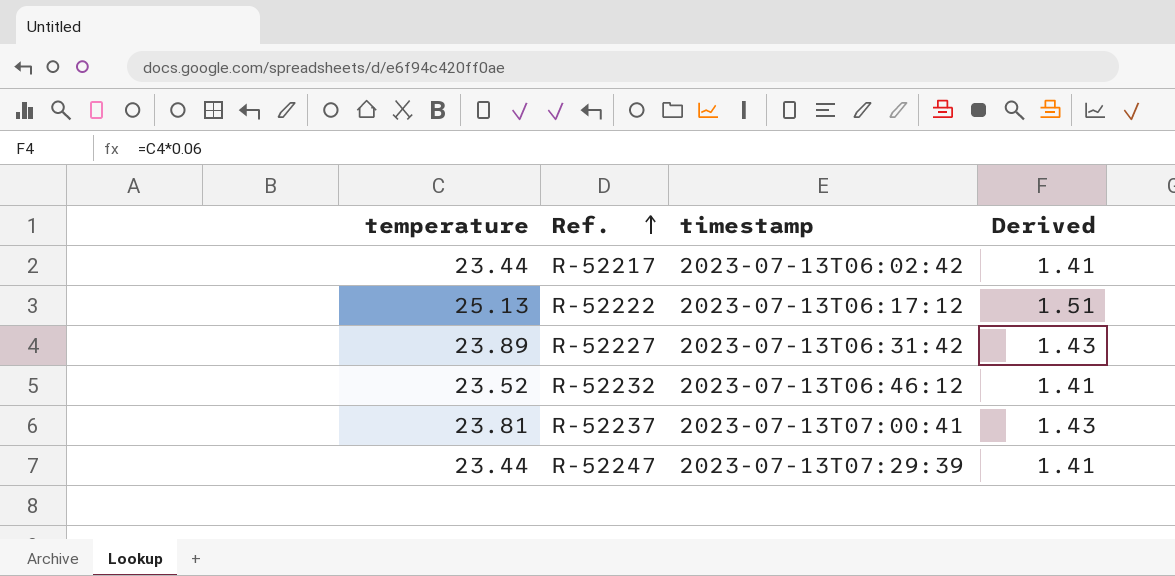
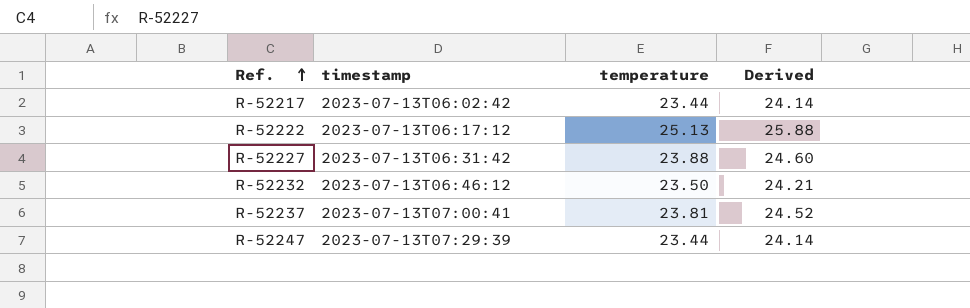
column temperature | position: 1 -> 3
column Derived | formula: [temperature] * 0.06 -> [temperature] * 1.03
R-52227 | temperature: 23.89 -> 23.88
R-52232 | temperature: 23.52 -> 23.50

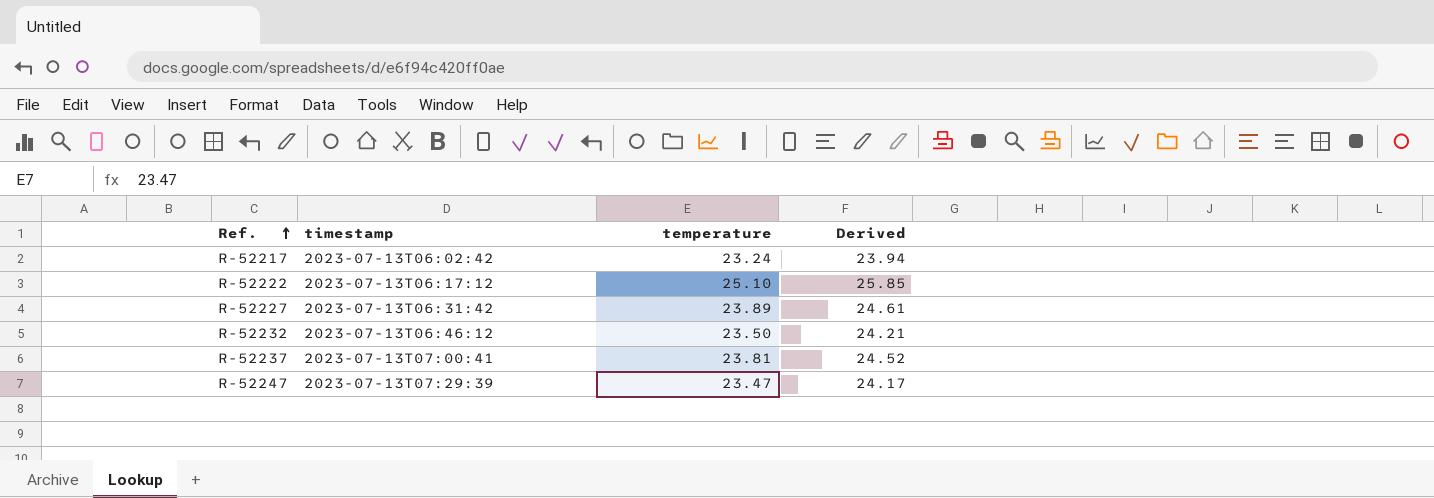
R-52217 | temperature: 23.44 -> 23.24
R-52217 | Derived: 24.14 -> 23.94
R-52222 | temperature: 25.13 -> 25.10
R-52222 | Derived: 25.88 -> 25.85
R-52227 | temperature: 23.88 -> 23.89
R-52227 | Derived: 24.60 -> 24.61
R-52247 | temperature: 23.44 -> 23.47
R-52247 | Derived: 24.14 -> 24.17

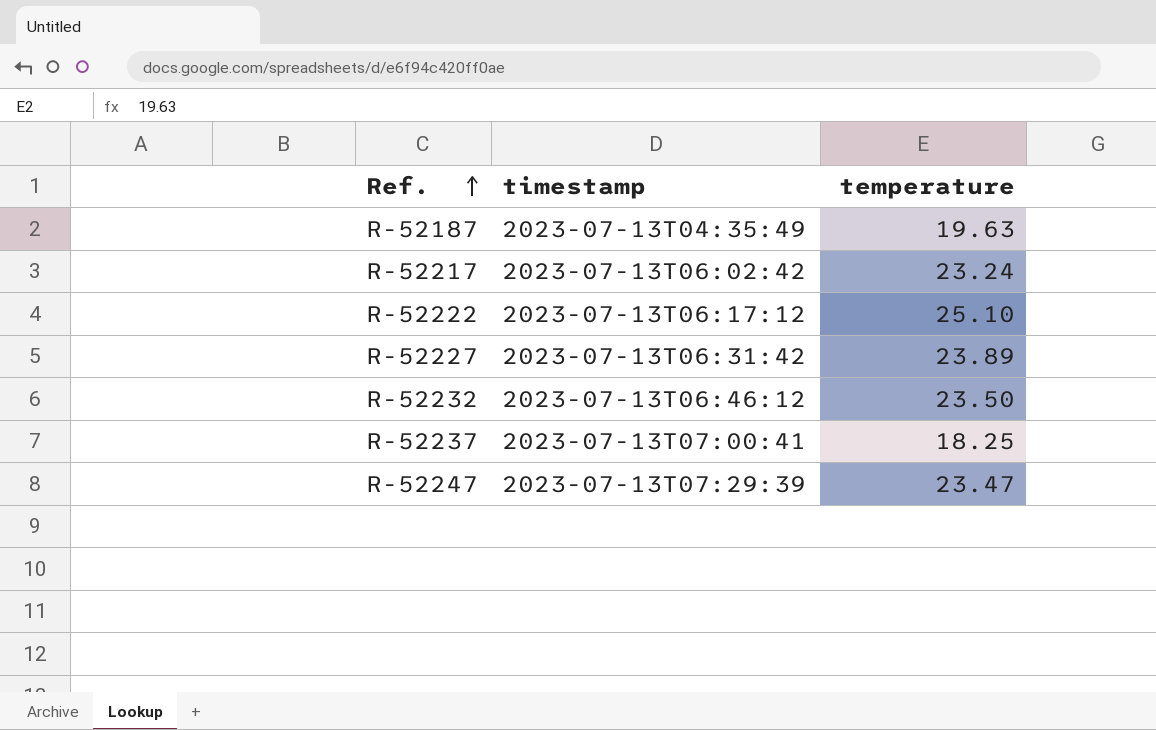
column Derived | formula: [temperature] * 1.03 -> none
row R-52187: none -> 2023-07-13T04:35:49 | 19.63
R-52237 | temperature: 23.81 -> 18.25

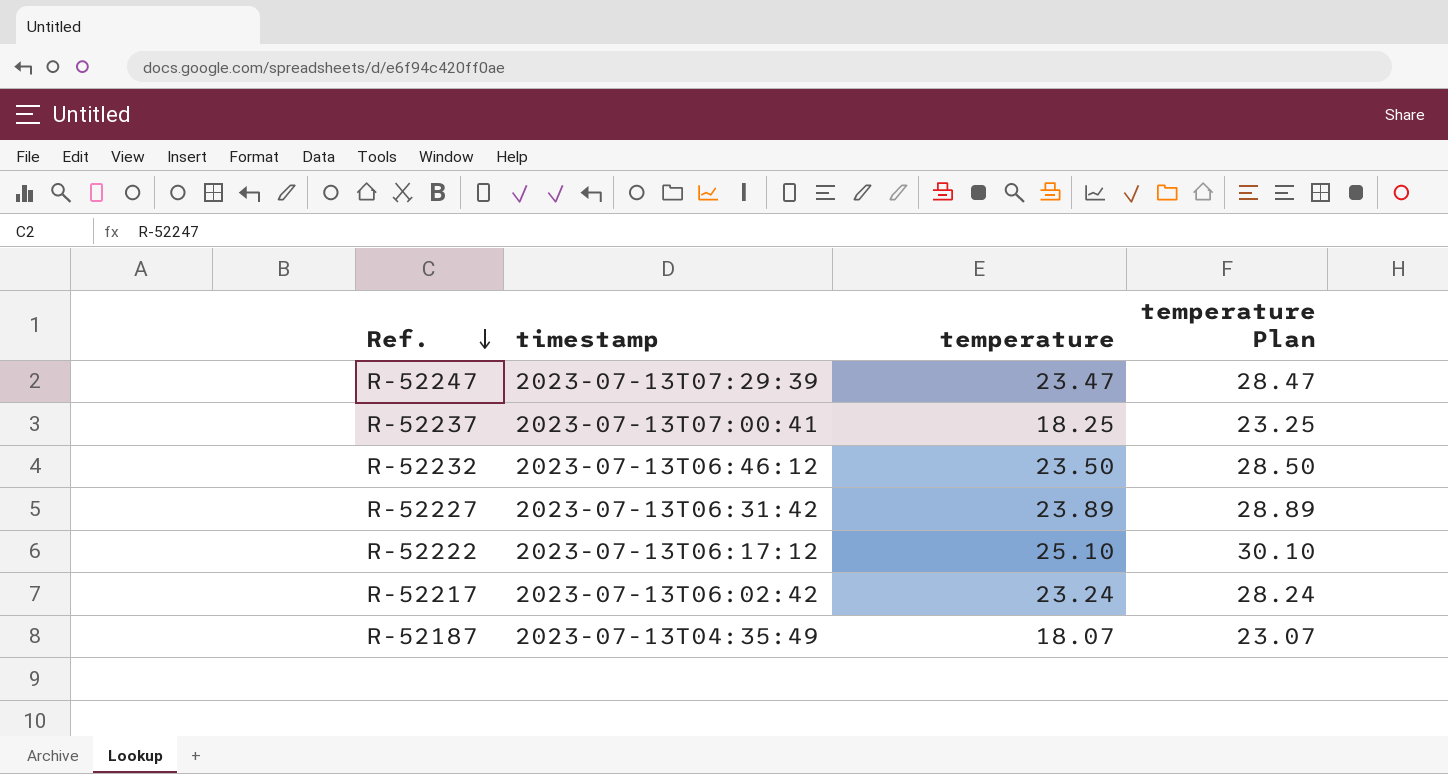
row order: Ref. ascending -> Ref. descending
column temperature Plan | formula: none -> [temperature] + 5
R-52187 | temperature: 19.63 -> 18.07

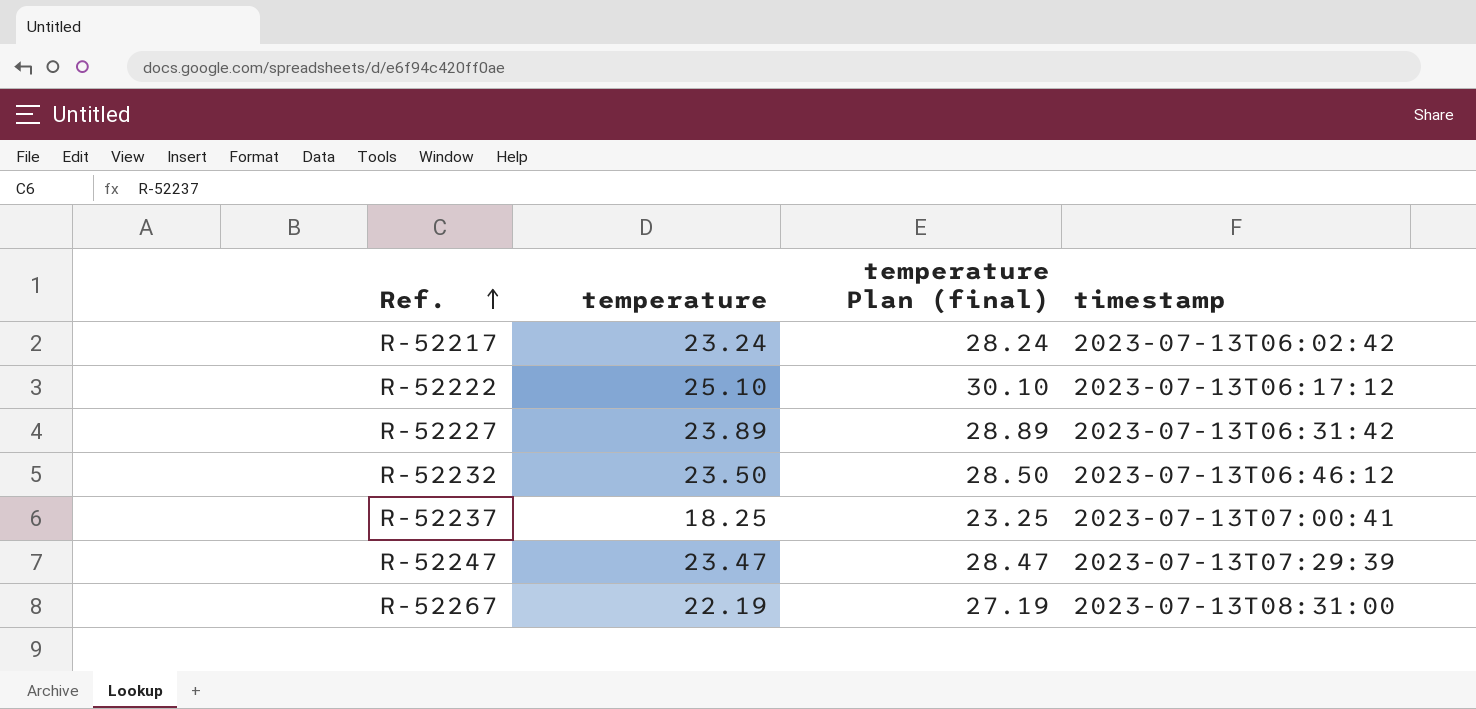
row order: Ref. descending -> Ref. ascending
column name: temperature Plan -> temperature Plan (final)
column timestamp | position: 2 -> 4
row R-52187: 2023-07-13T04:35:49 | 18.07 | 23.07 -> none
row R-52267: none -> 22.19 | 27.19 | 2023-07-13T08:31:00

